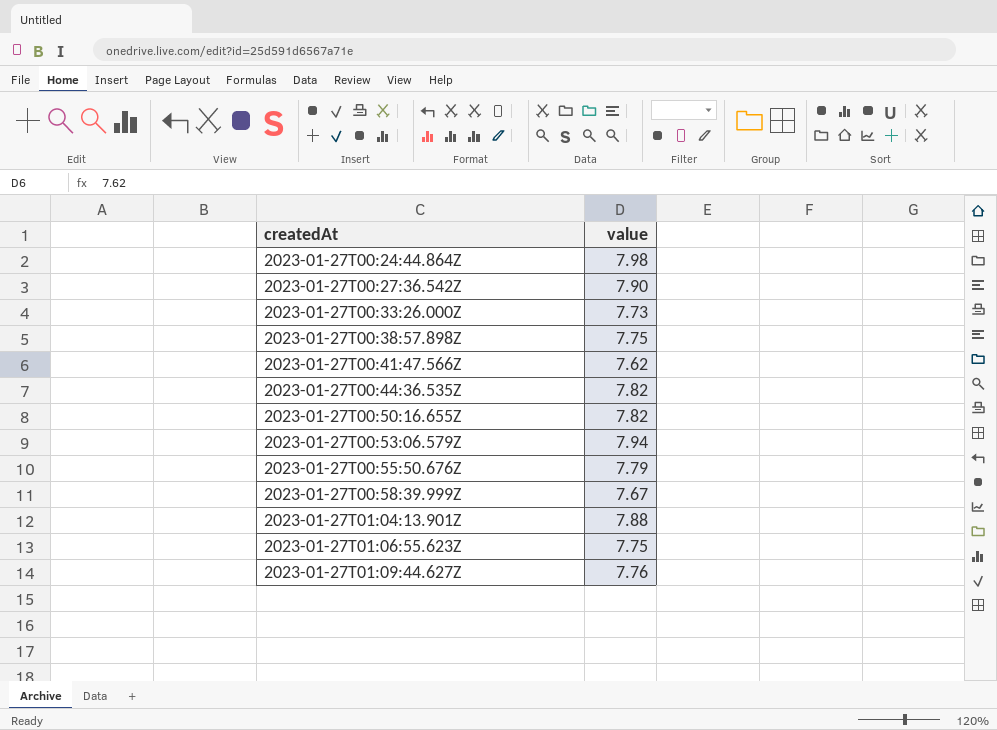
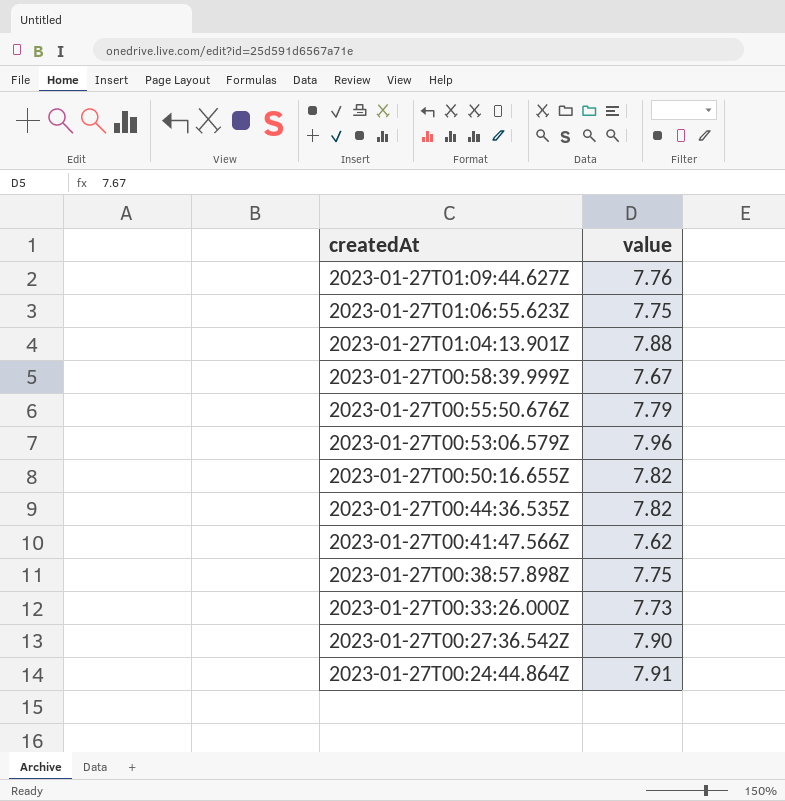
row order: createdAt ascending -> createdAt descending
2023-01-27T00:53:06.579Z | value: 7.94 -> 7.96
2023-01-27T00:24:44.864Z | value: 7.98 -> 7.91

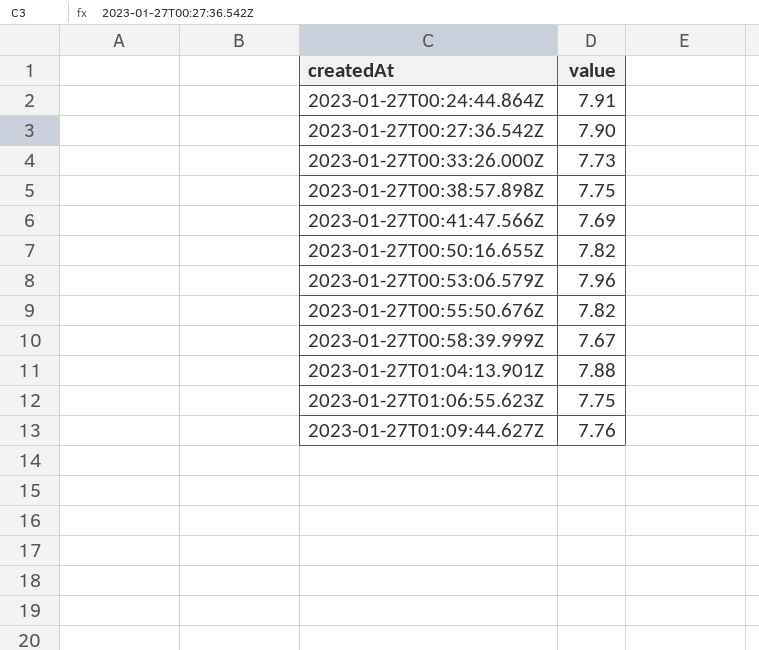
row order: createdAt descending -> createdAt ascending
row 2023-01-27T00:44:36.535Z: 7.82 -> none
2023-01-27T00:41:47.566Z | value: 7.62 -> 7.69
2023-01-27T00:55:50.676Z | value: 7.79 -> 7.82

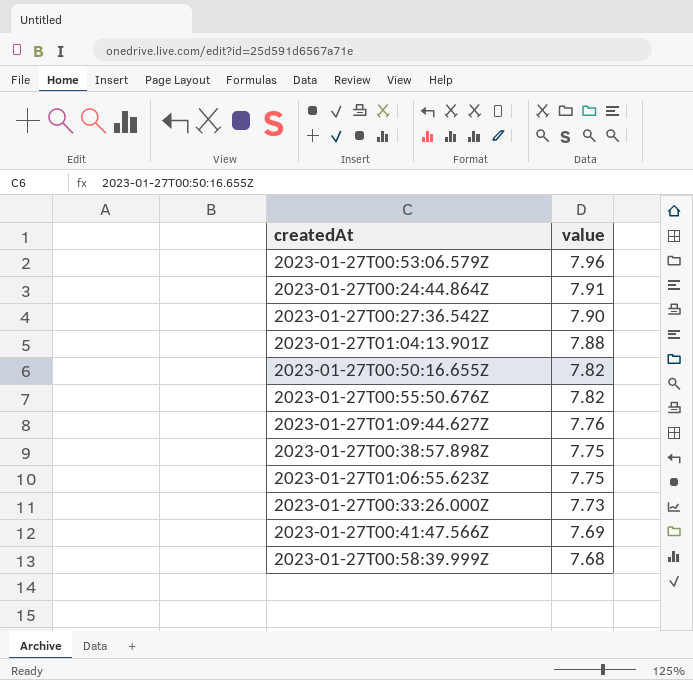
row order: createdAt ascending -> value descending
2023-01-27T00:58:39.999Z | value: 7.67 -> 7.68

